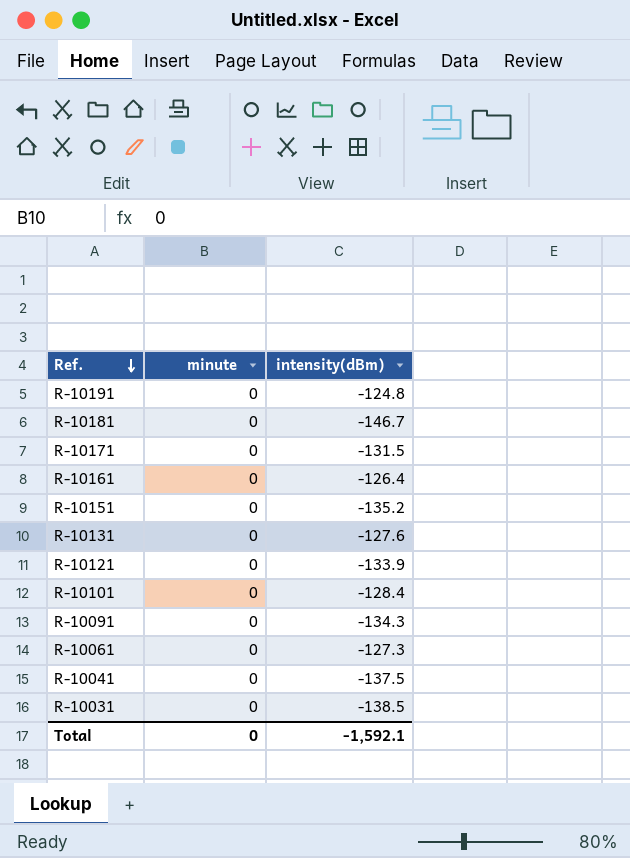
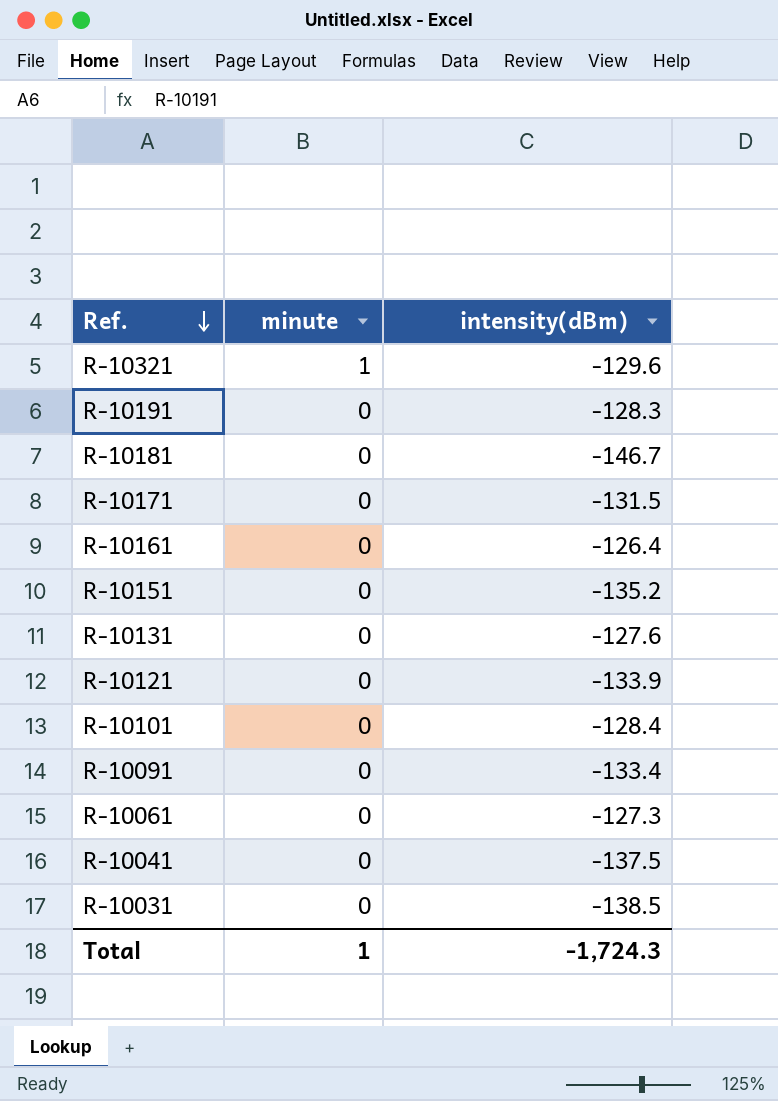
row R-10321: none -> 1 | -129.6
R-10191 | intensity(dBm): -124.8 -> -128.3
R-10091 | intensity(dBm): -134.3 -> -133.4
Total | minute: 0 -> 1
Total | intensity(dBm): -1,592.1 -> -1,724.3

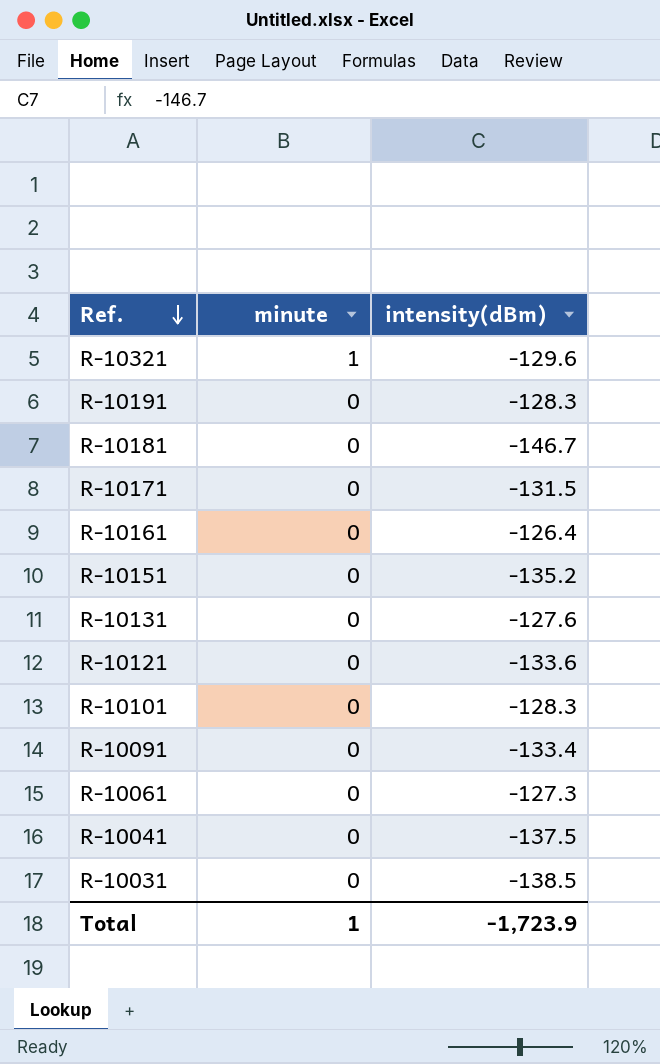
R-10121 | intensity(dBm): -133.9 -> -133.6
R-10101 | intensity(dBm): -128.4 -> -128.3
Total | intensity(dBm): -1,724.3 -> -1,723.9

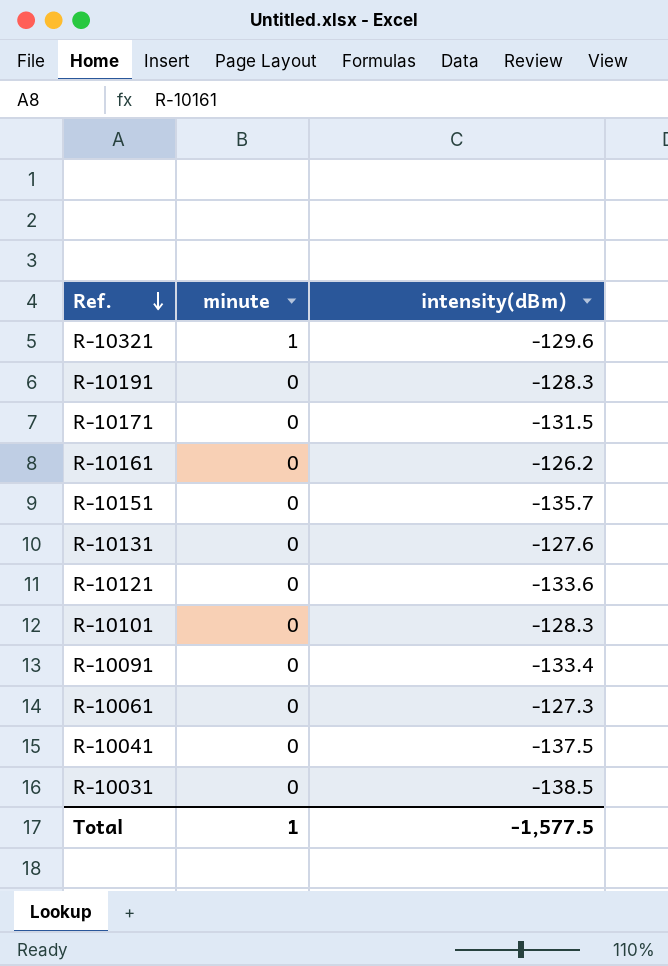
row R-10181: 0 | -146.7 -> none
R-10161 | intensity(dBm): -126.4 -> -126.2
R-10151 | intensity(dBm): -135.2 -> -135.7
Total | intensity(dBm): -1,723.9 -> -1,577.5

